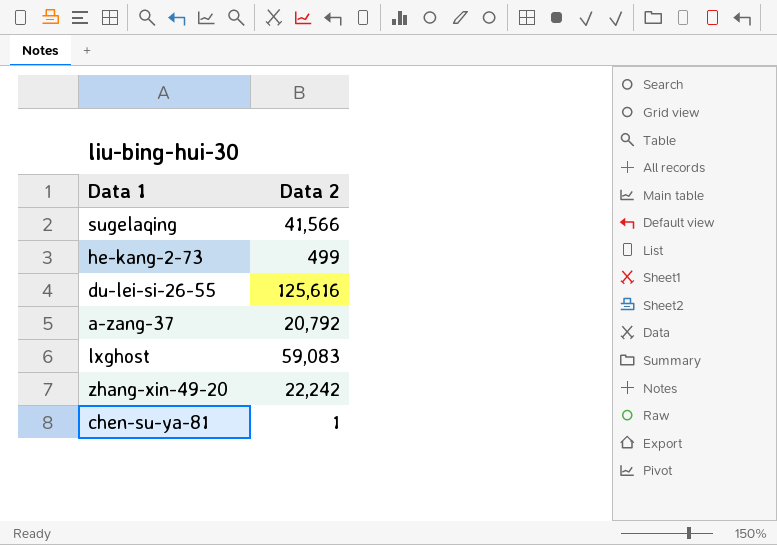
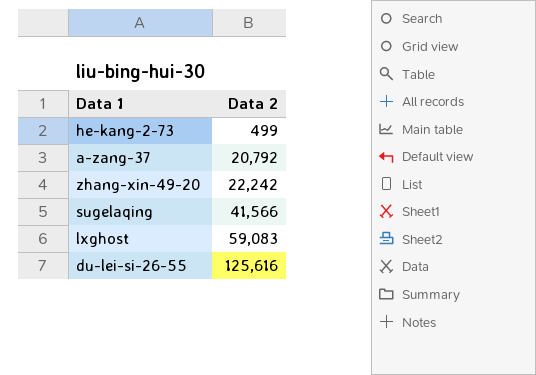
row order: none -> Data 2 ascending
row chen-su-ya-81: 1 -> none

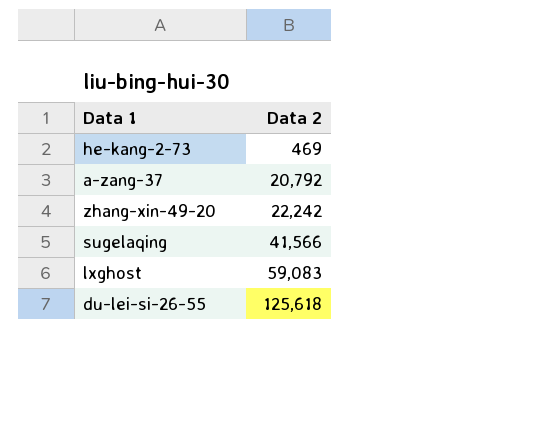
he-kang-2-73 | Data 2: 499 -> 469
du-lei-si-26-55 | Data 2: 125,616 -> 125,618

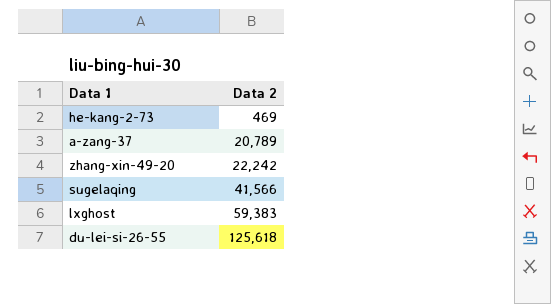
a-zang-37 | Data 2: 20,792 -> 20,789
lxghost | Data 2: 59,083 -> 59,383

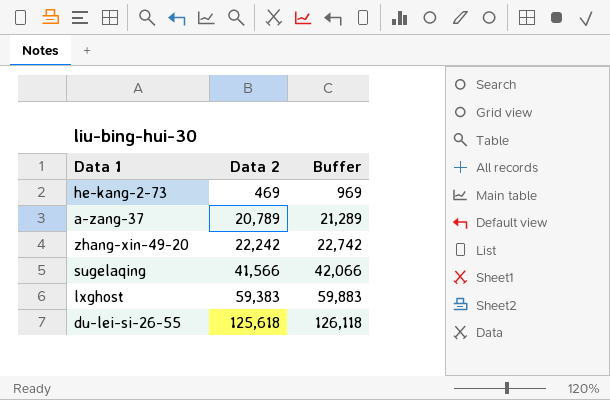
column Buffer | formula: none -> [Data 2] + 500

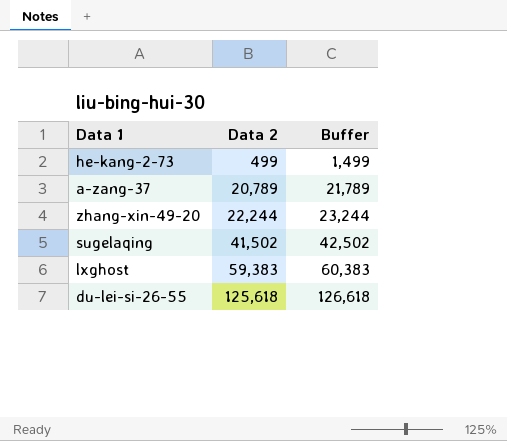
column Buffer | formula: [Data 2] + 500 -> [Data 2] + 1000
he-kang-2-73 | Data 2: 469 -> 499
zhang-xin-49-20 | Data 2: 22,242 -> 22,244
sugelaqing | Data 2: 41,566 -> 41,502

